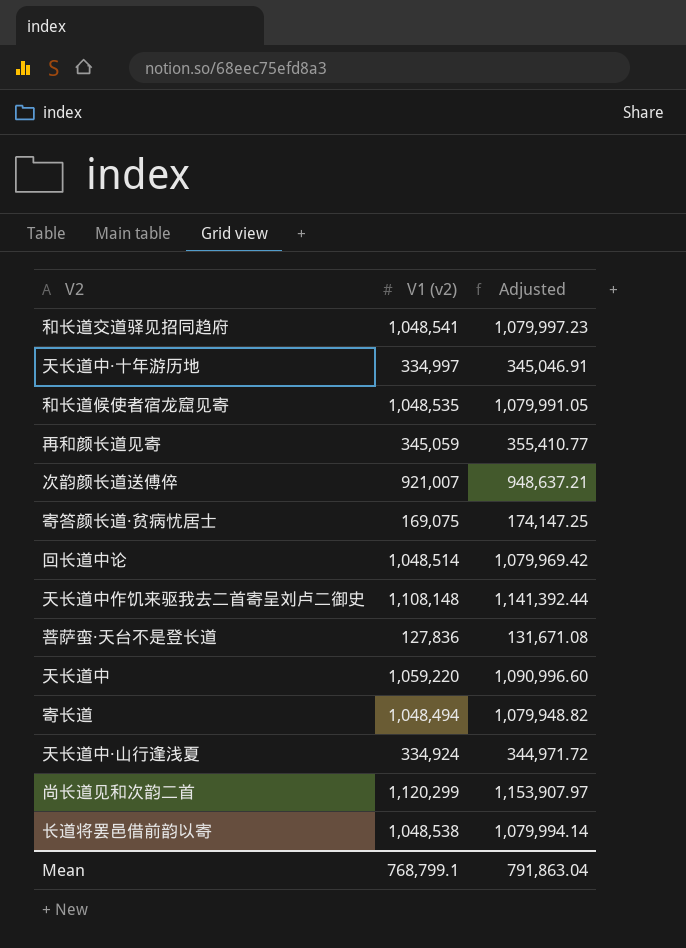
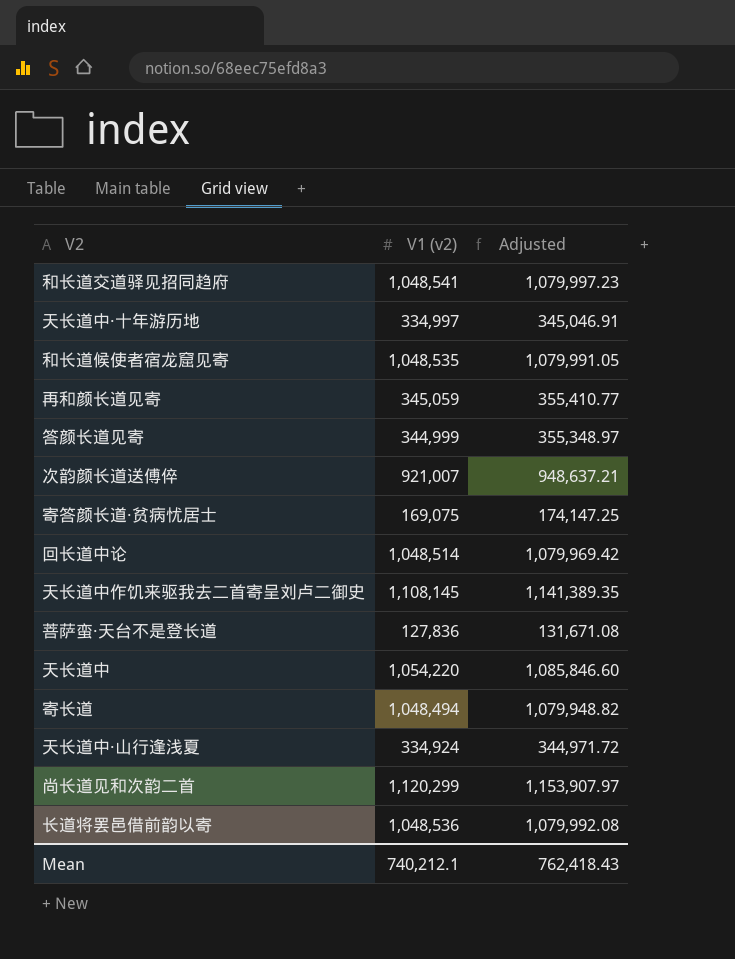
row 答颜长道见寄: none -> 344,999 | 355,348.97
天长道中作饥来驱我去二首寄呈刘卢二御史 | V1 (v2): 1,108,148 -> 1,108,145
天长道中作饥来驱我去二首寄呈刘卢二御史 | Adjusted: 1,141,392.44 -> 1,141,389.35
天长道中 | V1 (v2): 1,059,220 -> 1,054,220
天长道中 | Adjusted: 1,090,996.60 -> 1,085,846.60
长道将罢邑借前韵以寄 | V1 (v2): 1,048,538 -> 1,048,536
长道将罢邑借前韵以寄 | Adjusted: 1,079,994.14 -> 1,079,992.08
Mean | V1 (v2): 768,799.1 -> 740,212.1
Mean | Adjusted: 791,863.04 -> 762,418.43

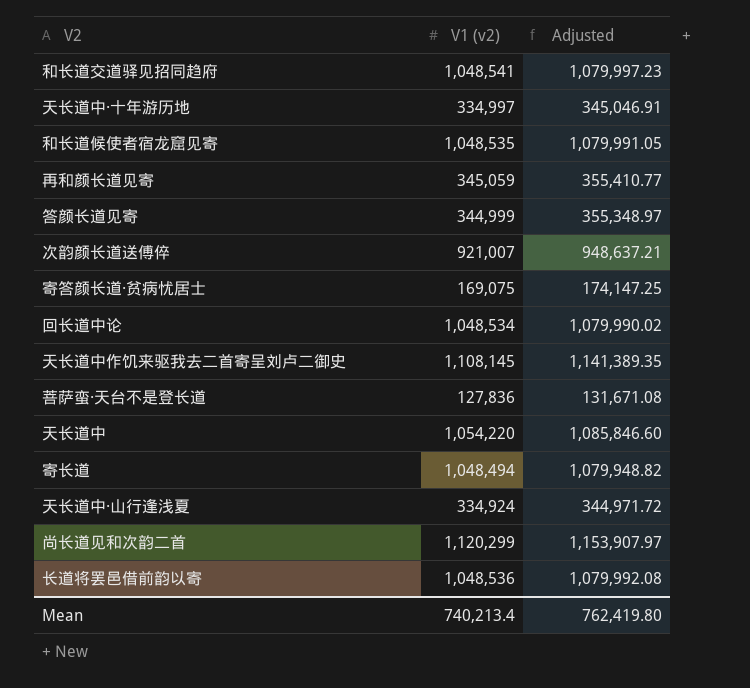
回长道中论 | V1 (v2): 1,048,514 -> 1,048,534
回长道中论 | Adjusted: 1,079,969.42 -> 1,079,990.02
Mean | V1 (v2): 740,212.1 -> 740,213.4
Mean | Adjusted: 762,418.43 -> 762,419.80

